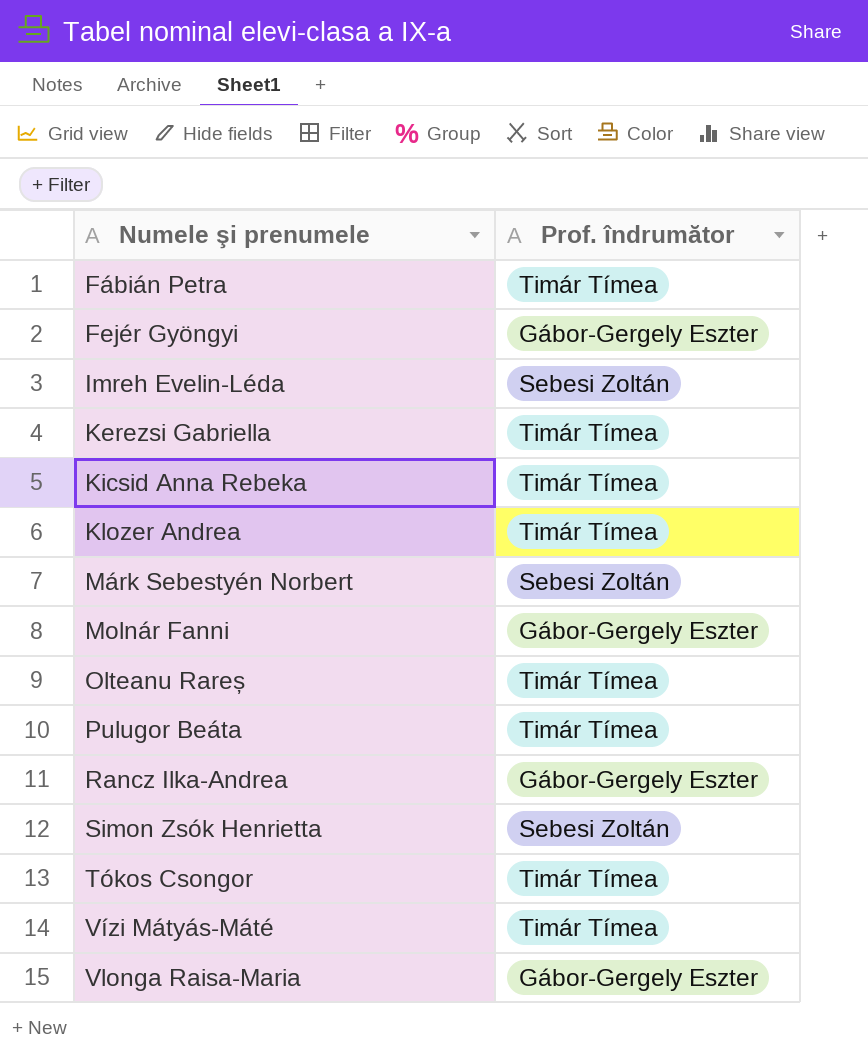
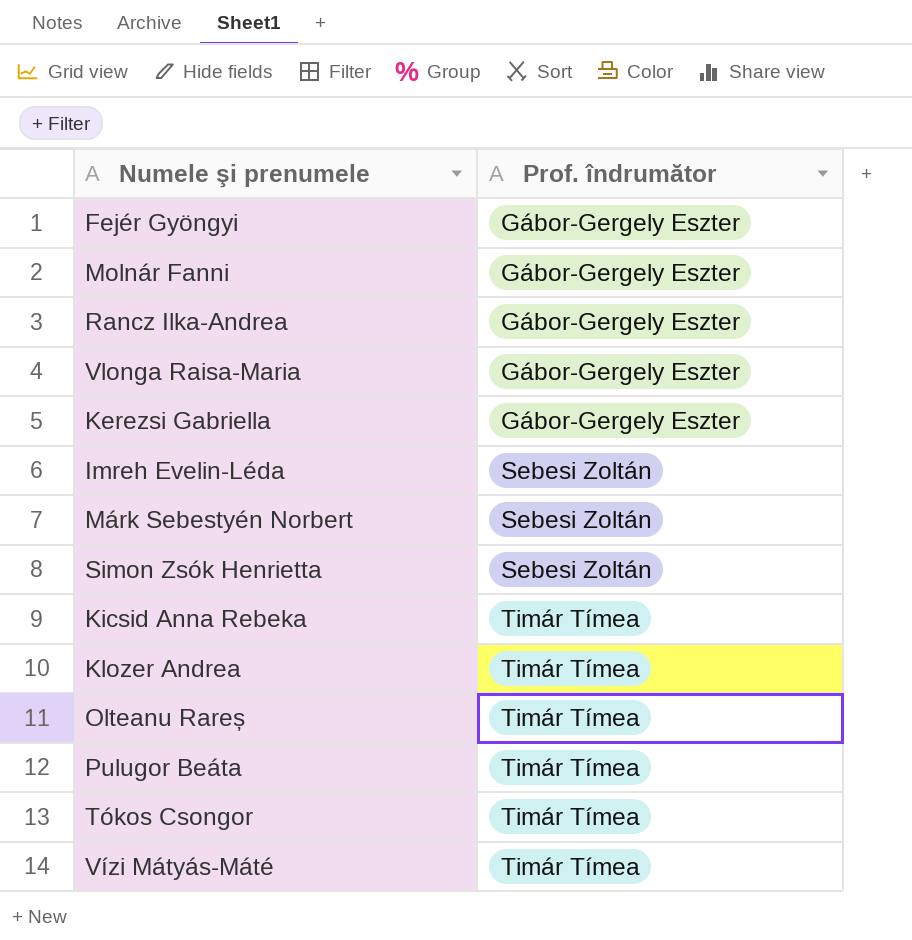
row order: Numele şi prenumele ascending -> Prof. îndrumător ascending
row Fábián Petra: Timár Tímea -> none
Kerezsi Gabriella | Prof. îndrumător: Timár Tímea -> Gábor-Gergely Eszter

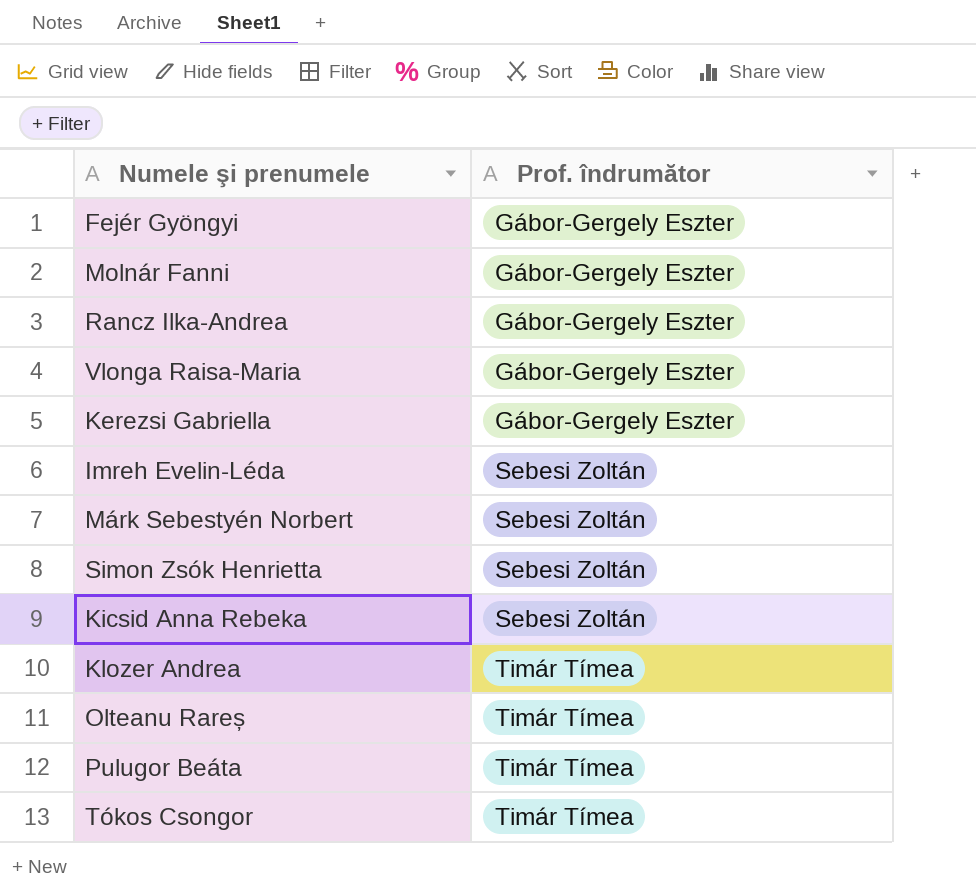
row Vízi Mátyás-Máté: Timár Tímea -> none
Kicsid Anna Rebeka | Prof. îndrumător: Timár Tímea -> Sebesi Zoltán

